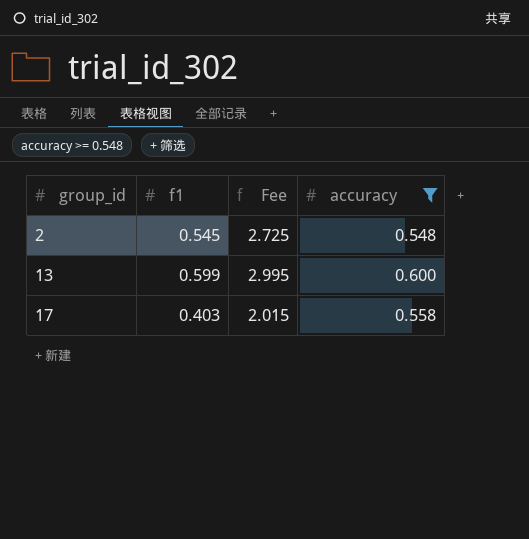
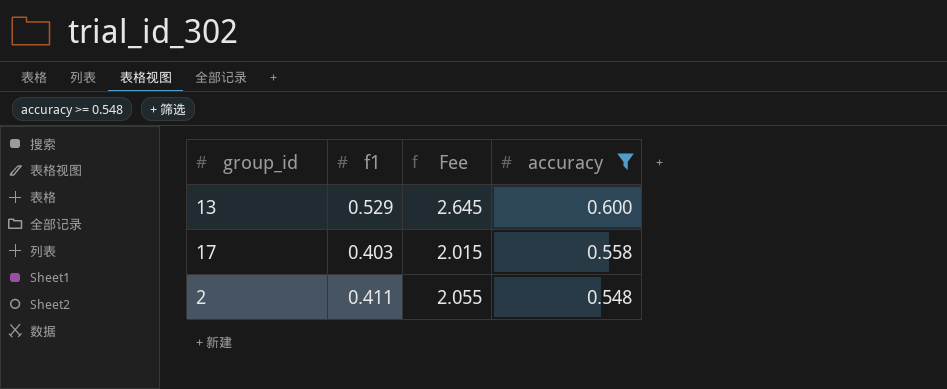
row order: group_id ascending -> accuracy descending
13 | f1: 0.599 -> 0.529
13 | Fee: 2.995 -> 2.645
2 | f1: 0.545 -> 0.411
2 | Fee: 2.725 -> 2.055

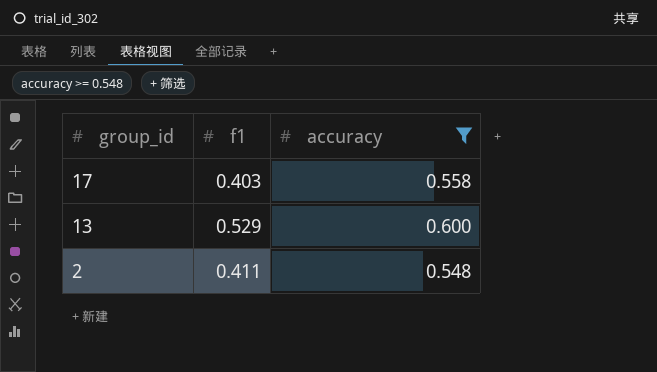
row order: accuracy descending -> group_id descending
column Fee | formula: [f1] * 5 -> none

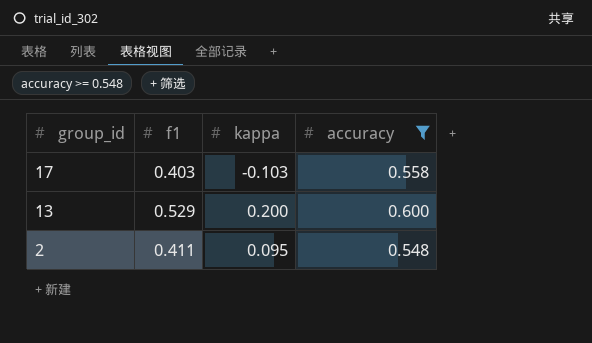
column kappa | position: none -> 3

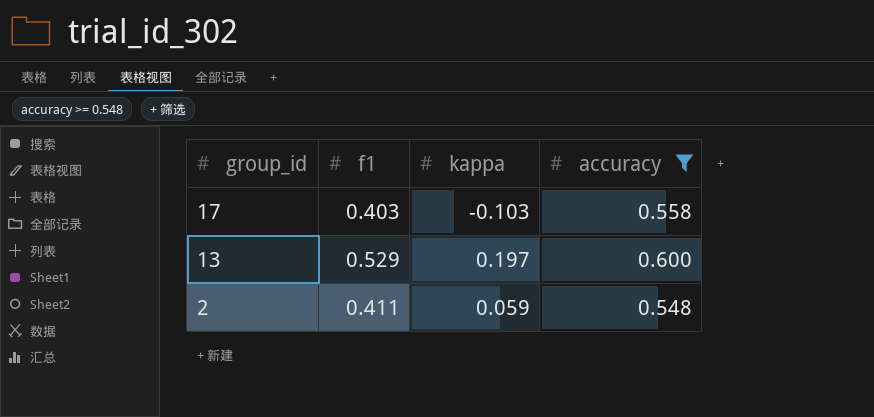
13 | kappa: 0.200 -> 0.197
2 | kappa: 0.095 -> 0.059

